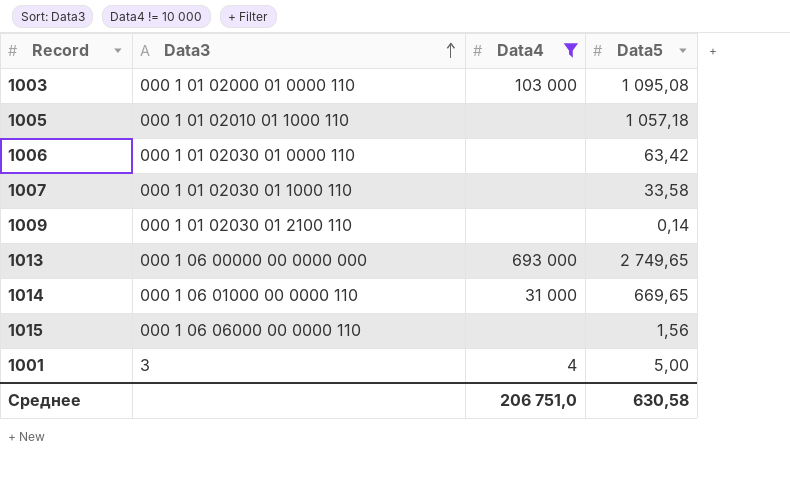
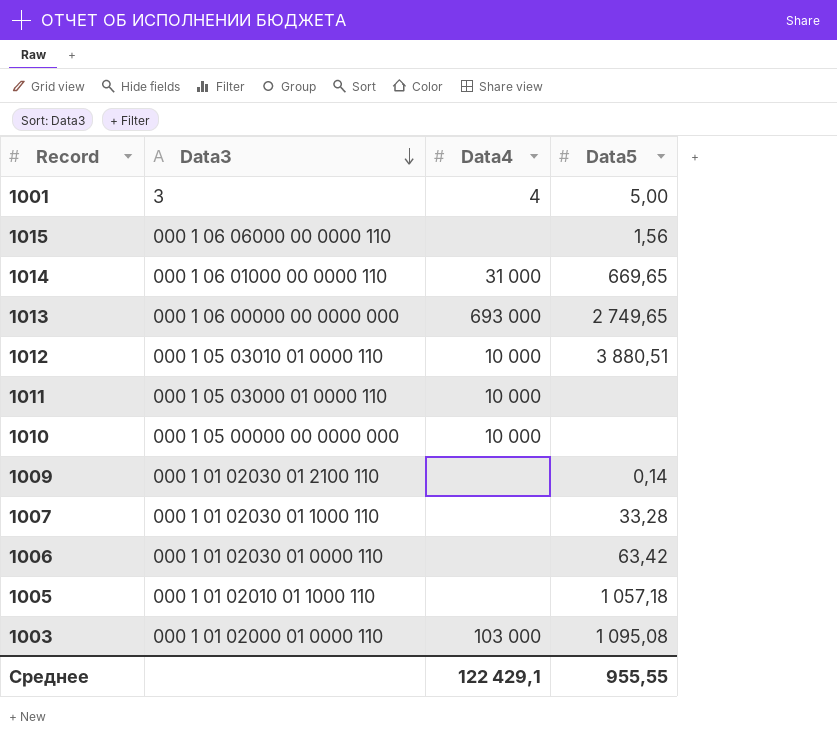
filter: Data4 != 10 000 -> none
row order: Data3 ascending -> Data3 descending
1007 | Data5: 33,58 -> 33,28
Среднее | Data4: 206 751,0 -> 122 429,1
Среднее | Data5: 630,58 -> 955,55

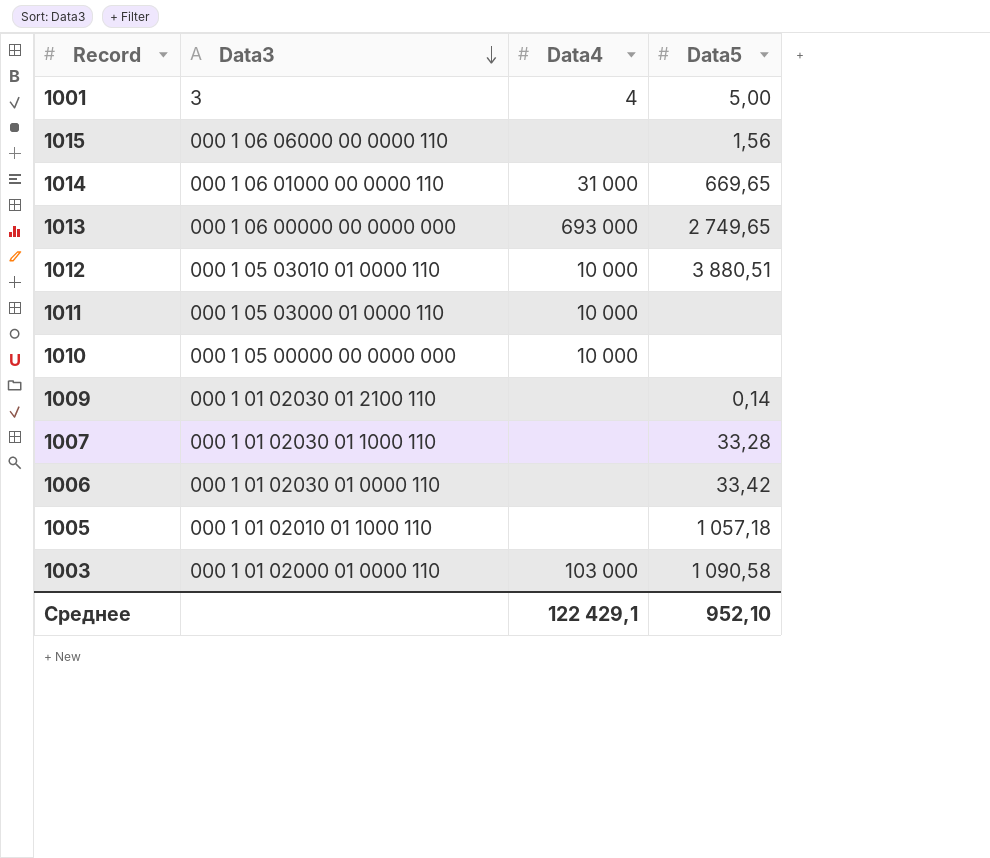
1006 | Data5: 63,42 -> 33,42
1003 | Data5: 1 095,08 -> 1 090,58
Среднее | Data5: 955,55 -> 952,10

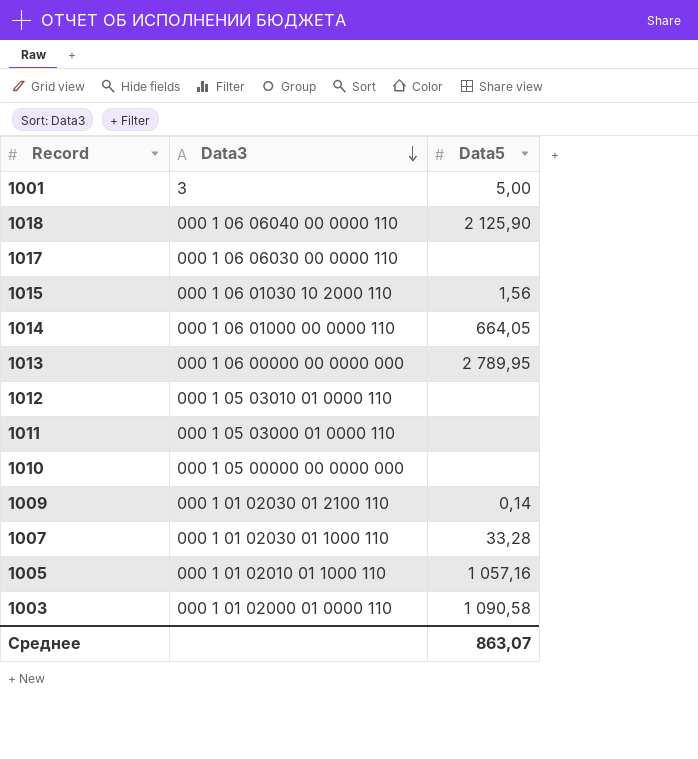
column Data4 | position: 3 -> none
row 1006: 000 1 01 02030 01 0000 110 | none | 33,42 -> none
row 1018: none -> 000 1 06 06040 00 0000 110 | 2 125,90
row 1017: none -> 000 1 06 06030 00 0000 110 | none
1015 | Data3: 000 1 06 06000 00 0000 110 -> 000 1 06 01030 10 2000 110
1014 | Data5: 669,65 -> 664,05
1013 | Data5: 2 749,65 -> 2 789,95
1012 | Data5: 3 880,51 -> none
1005 | Data5: 1 057,18 -> 1 057,16
Среднее | Data5: 952,10 -> 863,07

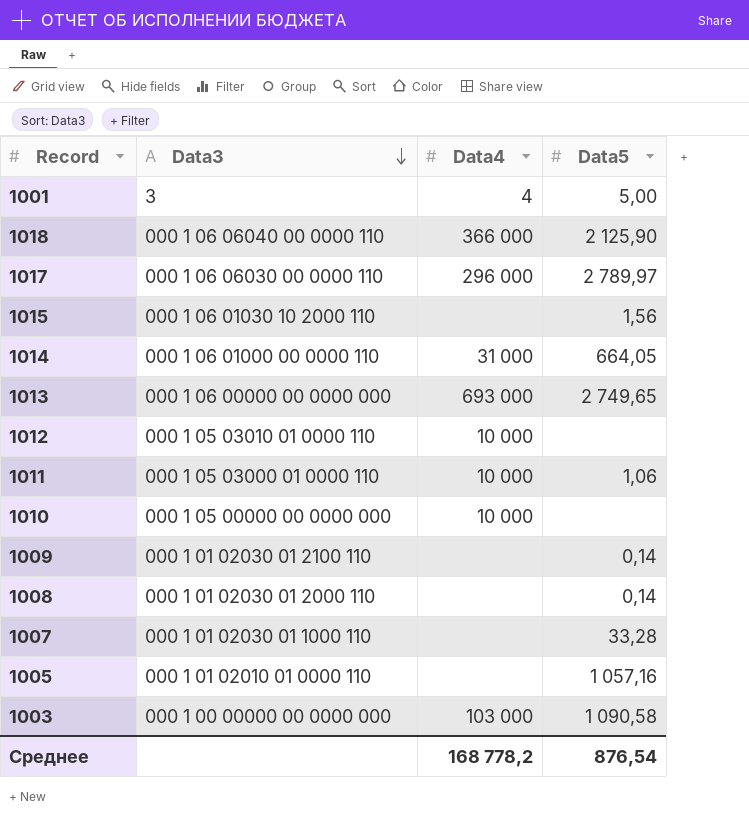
column Data4 | position: none -> 3
1017 | Data5: none -> 2 789,97
1013 | Data5: 2 789,95 -> 2 749,65
1011 | Data5: none -> 1,06
row 1008: none -> 000 1 01 02030 01 2000 110 | none | 0,14
1005 | Data3: 000 1 01 02010 01 1000 110 -> 000 1 01 02010 01 0000 110
1003 | Data3: 000 1 01 02000 01 0000 110 -> 000 1 00 00000 00 0000 000
Среднее | Data5: 863,07 -> 876,54

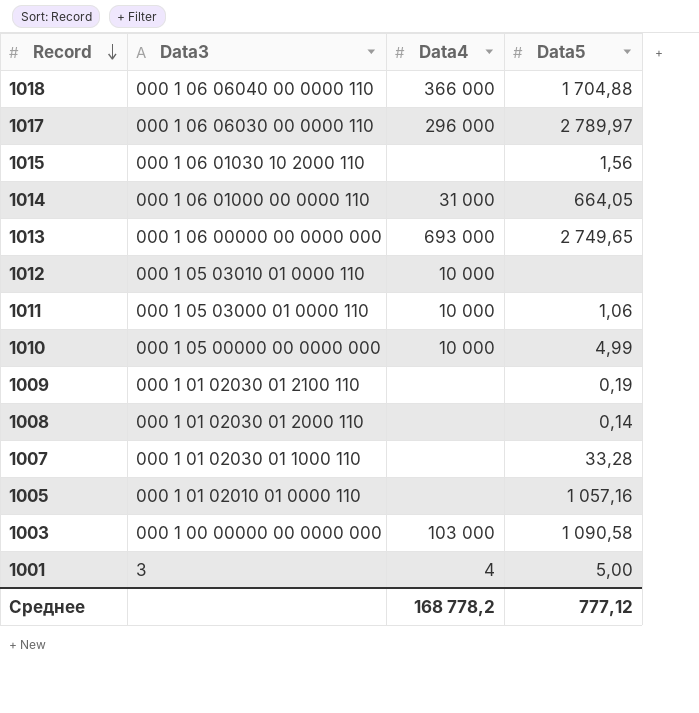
row order: Data3 descending -> Record descending
1018 | Data5: 2 125,90 -> 1 704,88
1010 | Data5: none -> 4,99
1009 | Data5: 0,14 -> 0,19
Среднее | Data5: 876,54 -> 777,12

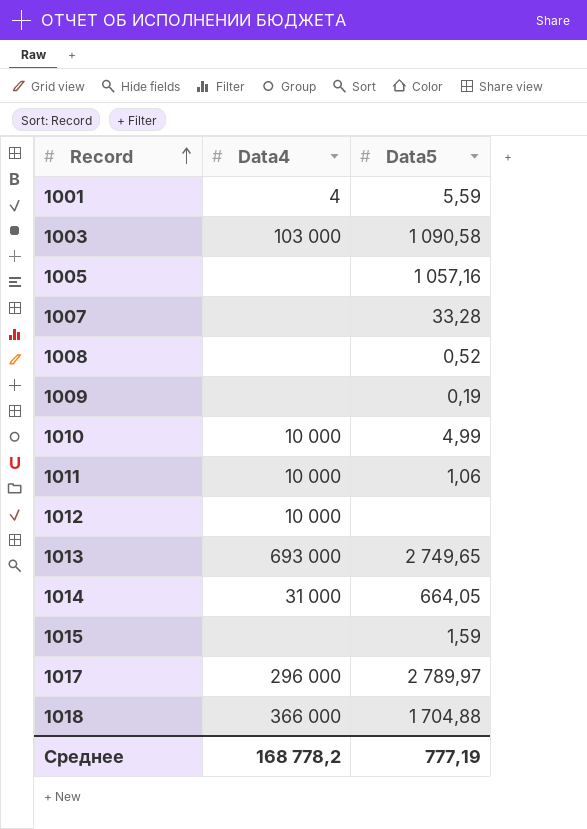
row order: Record descending -> Record ascending
column Data3 | position: 2 -> none
1001 | Data5: 5,00 -> 5,59
1008 | Data5: 0,14 -> 0,52
1015 | Data5: 1,56 -> 1,59
Среднее | Data5: 777,12 -> 777,19

